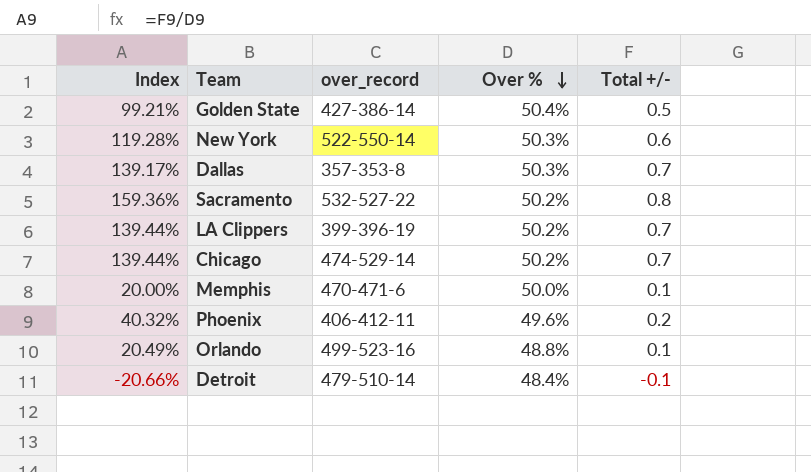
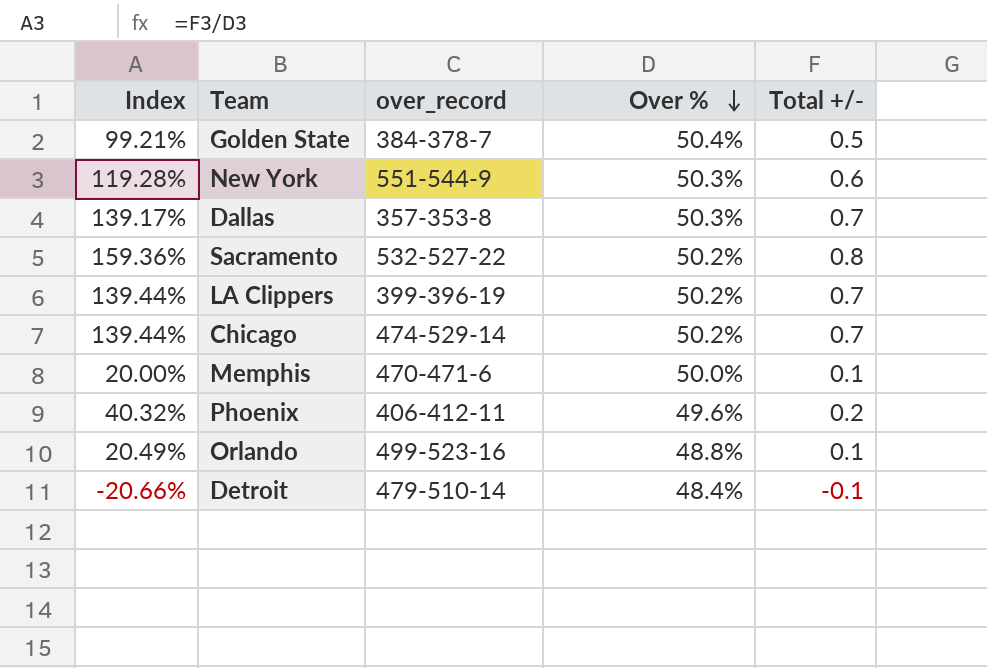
Golden State | over_record: 427-386-14 -> 384-378-7
New York | over_record: 522-550-14 -> 551-544-9

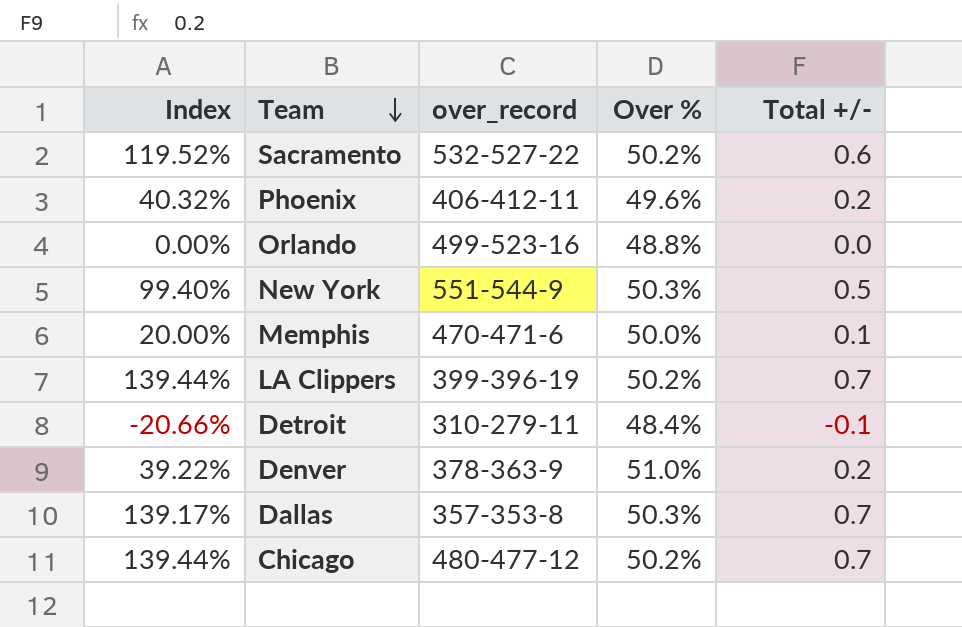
row order: Over % descending -> Team descending
row Golden State: 99.21% | 384-378-7 | 50.4% | 0.5 -> none
Sacramento | Index: 159.36% -> 119.52%
Sacramento | Total +/-: 0.8 -> 0.6
Orlando | Index: 20.49% -> 0.00%
Orlando | Total +/-: 0.1 -> 0.0
New York | Index: 119.28% -> 99.40%
New York | Total +/-: 0.6 -> 0.5
Detroit | over_record: 479-510-14 -> 310-279-11
row Denver: none -> 39.22% | 378-363-9 | 51.0% | 0.2
Chicago | over_record: 474-529-14 -> 480-477-12

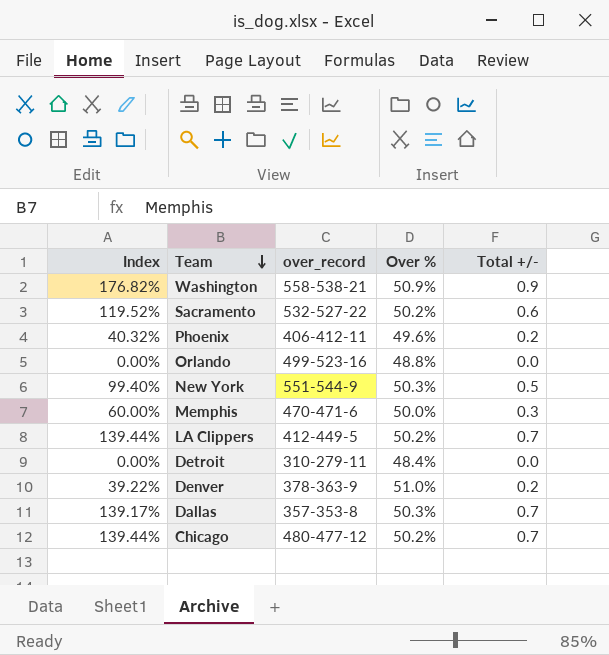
row Washington: none -> 176.82% | 558-538-21 | 50.9% | 0.9
Memphis | Index: 20.00% -> 60.00%
Memphis | Total +/-: 0.1 -> 0.3
LA Clippers | over_record: 399-396-19 -> 412-449-5
Detroit | Index: -20.66% -> 0.00%
Detroit | Total +/-: -0.1 -> 0.0

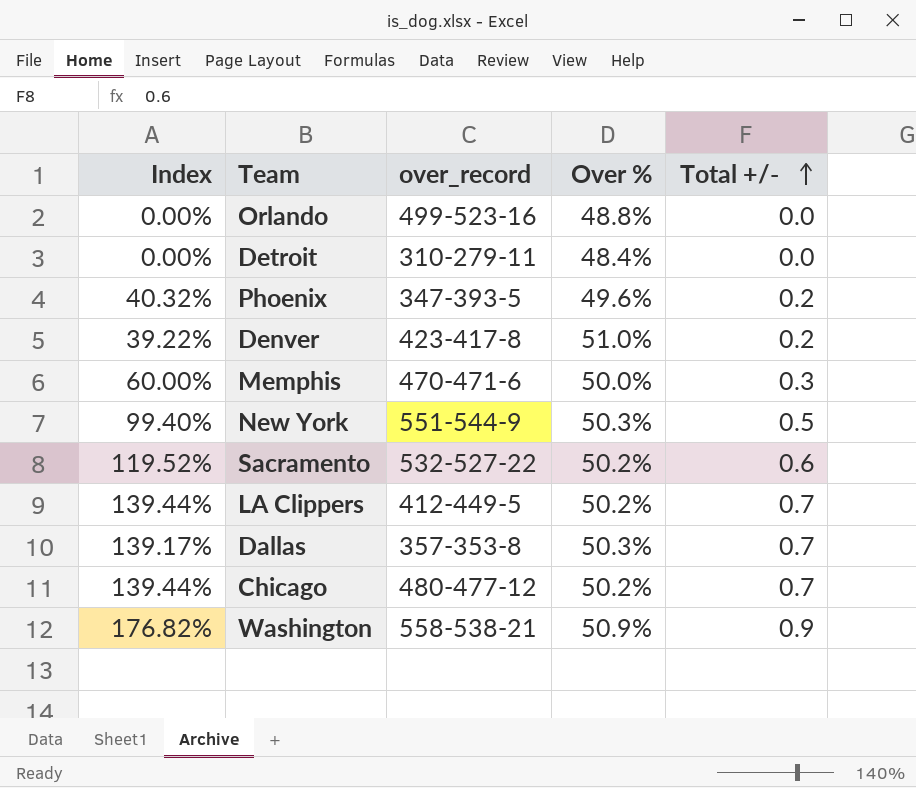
row order: Team descending -> Total +/- ascending
Phoenix | over_record: 406-412-11 -> 347-393-5
Denver | over_record: 378-363-9 -> 423-417-8

